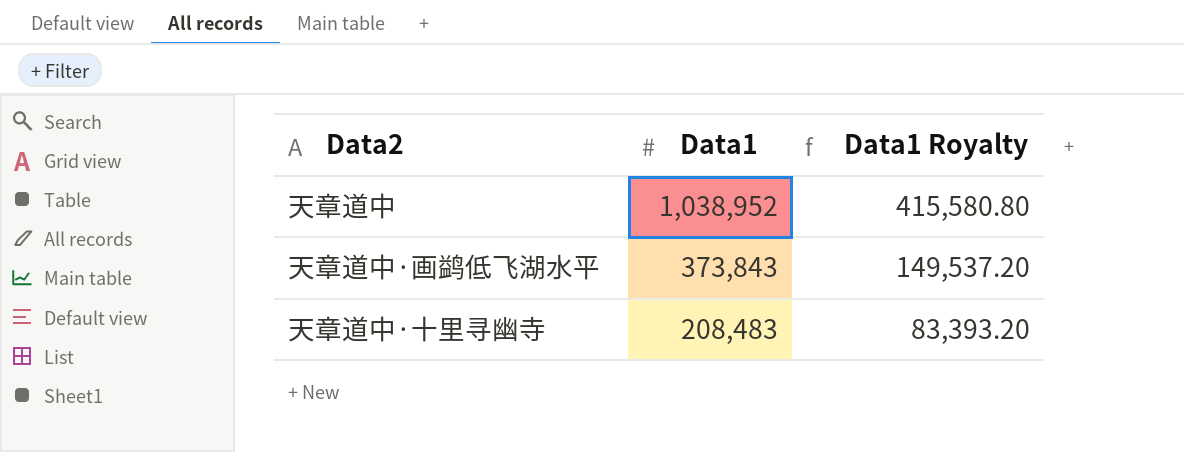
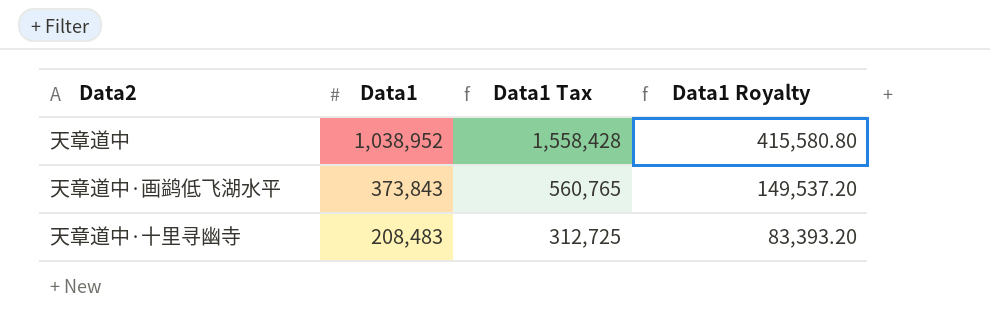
column Data1 Tax | formula: none -> [Data1] * 1.5

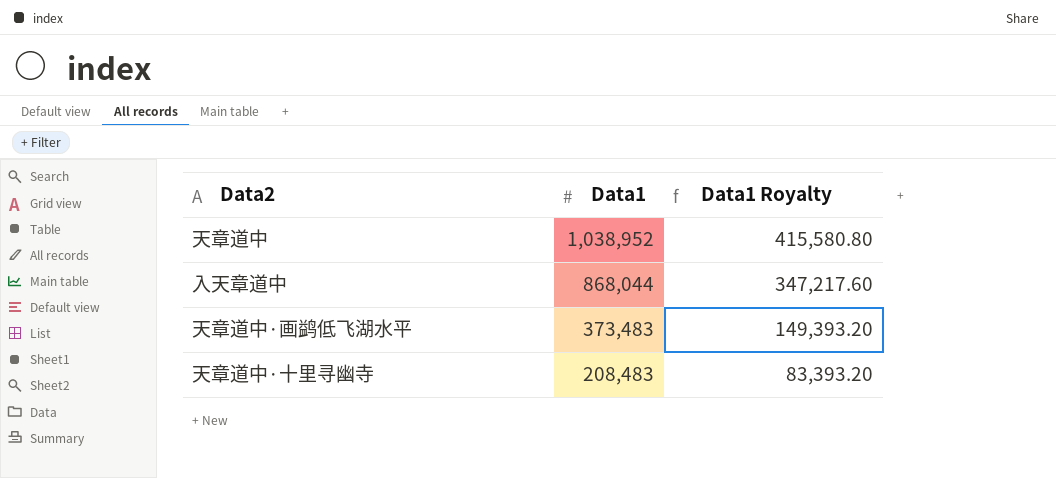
column Data1 Tax | formula: [Data1] * 1.5 -> none
row 入天章道中: none -> 868,044 | 347,217.60
天章道中·画鹢低飞湖水平 | Data1: 373,843 -> 373,483
天章道中·画鹢低飞湖水平 | Data1 Royalty: 149,537.20 -> 149,393.20

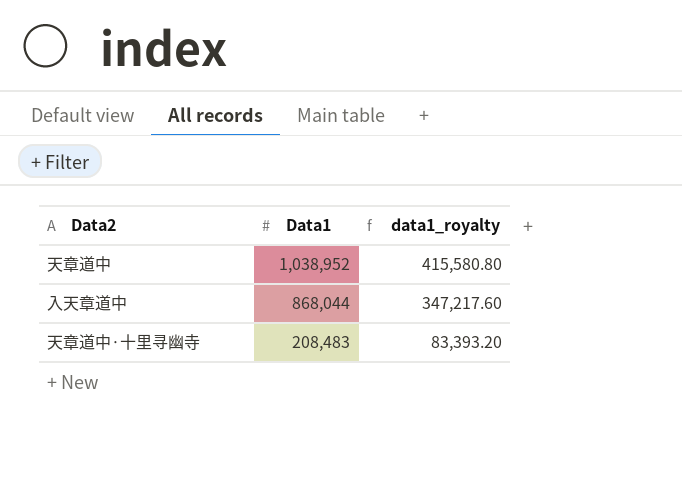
column name: Data1 Royalty -> data1_royalty
row 天章道中·画鹢低飞湖水平: 373,483 | 149,393.20 -> none

